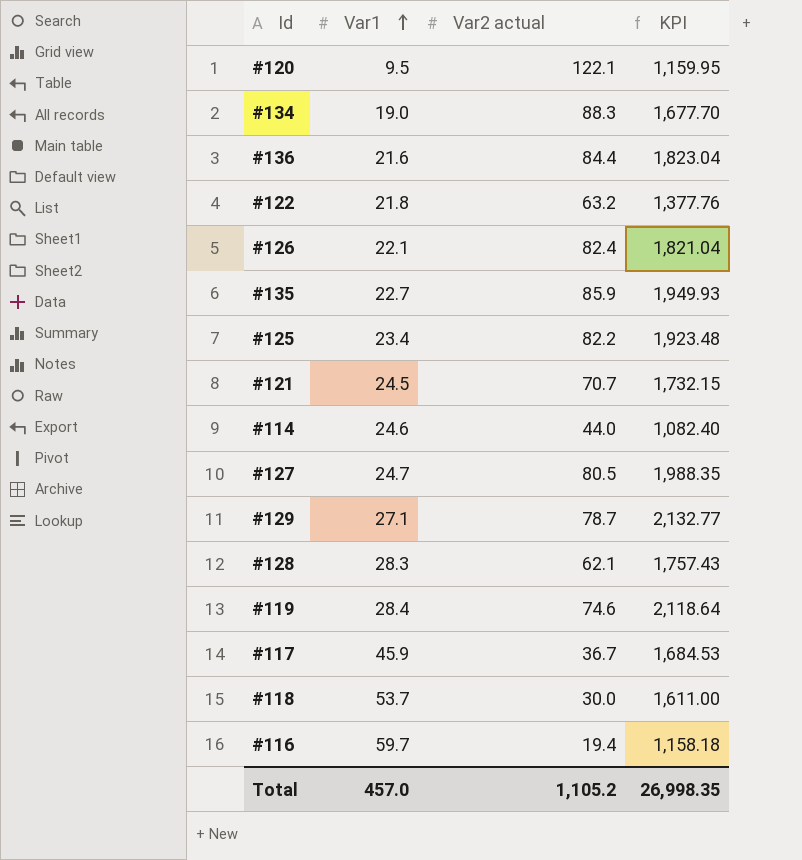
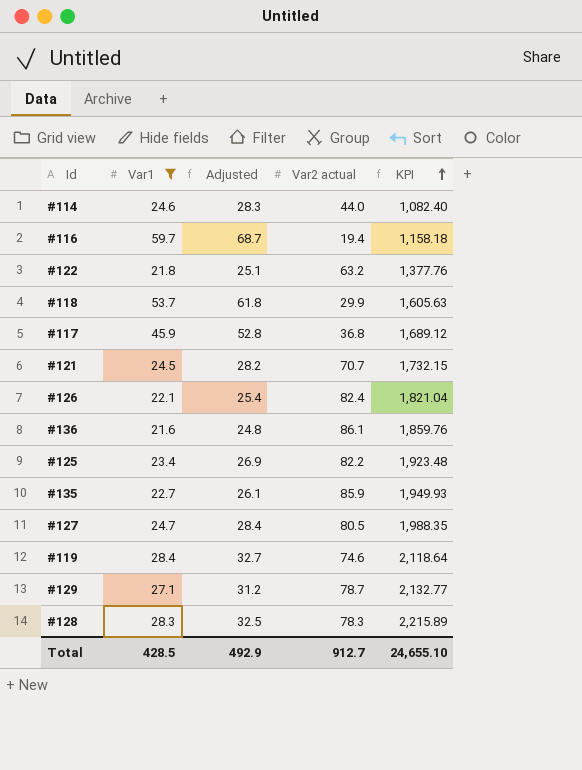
filter: none -> Var1 >= 21.6
row order: Var1 ascending -> KPI ascending
column Adjusted | formula: none -> [Var1] * 1.15
#118 | Var2 actual: 30.0 -> 29.9
#118 | KPI: 1,611.00 -> 1,605.63
#117 | Var2 actual: 36.7 -> 36.8
#117 | KPI: 1,684.53 -> 1,689.12
#136 | Var2 actual: 84.4 -> 86.1
#136 | KPI: 1,823.04 -> 1,859.76
#128 | Var2 actual: 62.1 -> 78.3
#128 | KPI: 1,757.43 -> 2,215.89
Total | Var1: 457.0 -> 428.5
Total | Var2 actual: 1,105.2 -> 912.7
Total | KPI: 26,998.35 -> 24,655.10

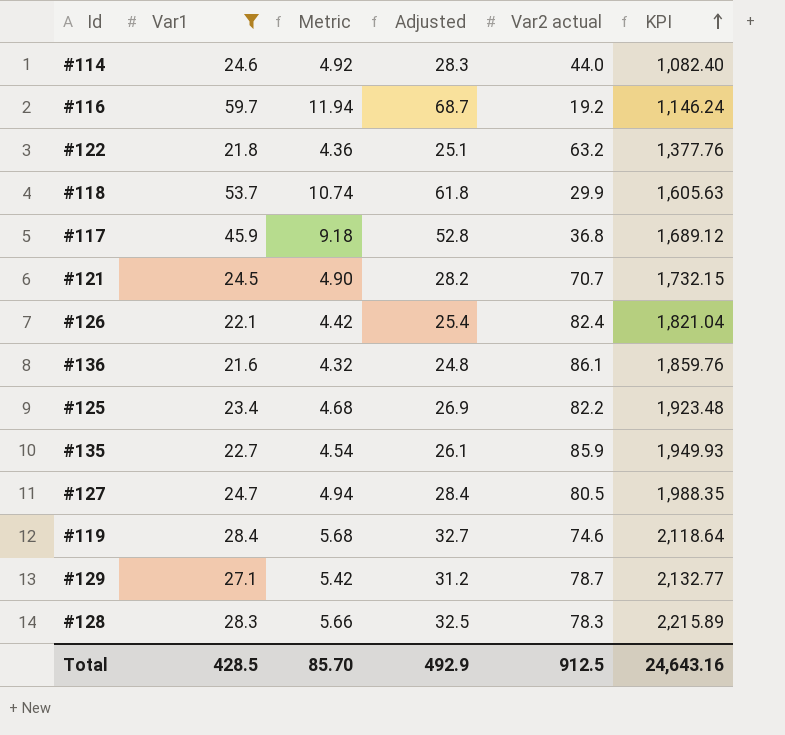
column Metric | formula: none -> [Var1] * 0.2
#116 | Var2 actual: 19.4 -> 19.2
#116 | KPI: 1,158.18 -> 1,146.24
Total | Var2 actual: 912.7 -> 912.5
Total | KPI: 24,655.10 -> 24,643.16

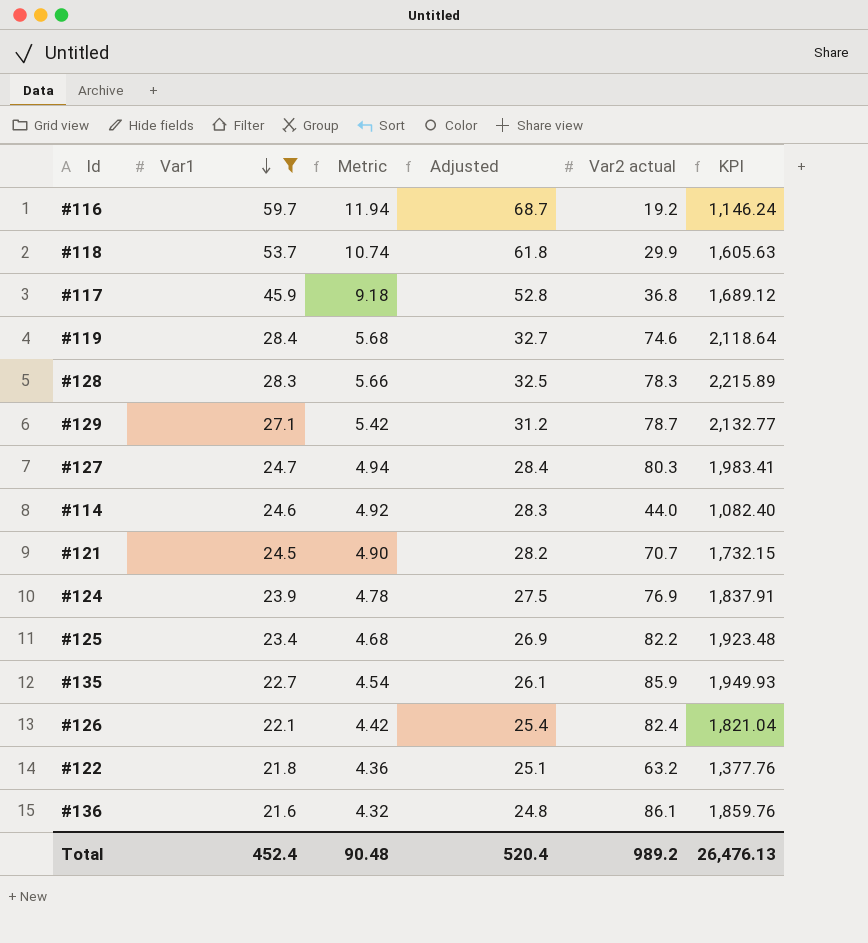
row order: KPI ascending -> Var1 descending
#127 | Var2 actual: 80.5 -> 80.3
#127 | KPI: 1,988.35 -> 1,983.41
row #124: none -> 23.9 | 4.78 | 27.5 | 76.9 | 1,837.91
Total | Var1: 428.5 -> 452.4
Total | Metric: 85.70 -> 90.48
Total | Adjusted: 492.9 -> 520.4
Total | Var2 actual: 912.5 -> 989.2
Total | KPI: 24,643.16 -> 26,476.13

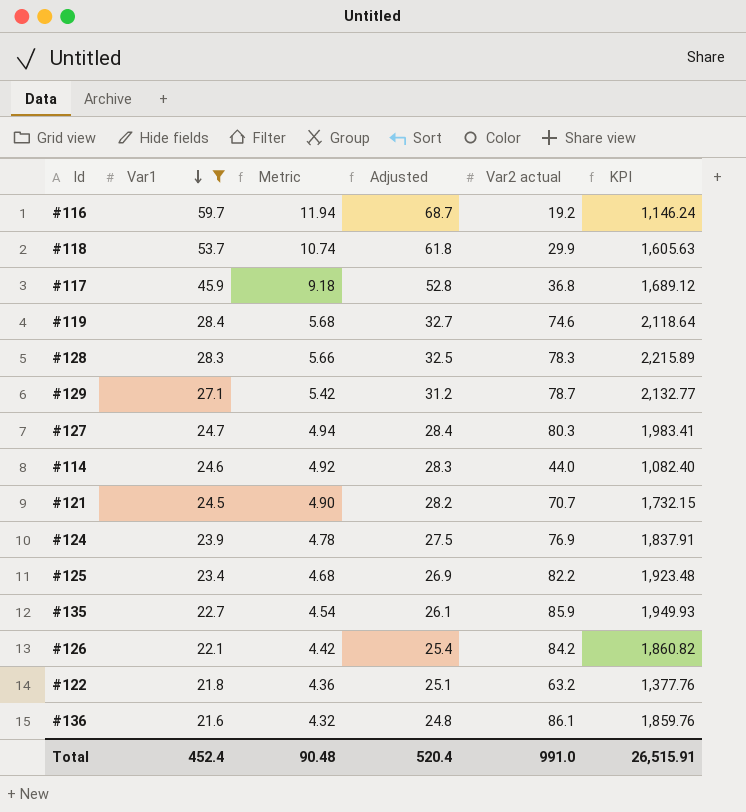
#126 | Var2 actual: 82.4 -> 84.2
#126 | KPI: 1,821.04 -> 1,860.82
Total | Var2 actual: 989.2 -> 991.0
Total | KPI: 26,476.13 -> 26,515.91

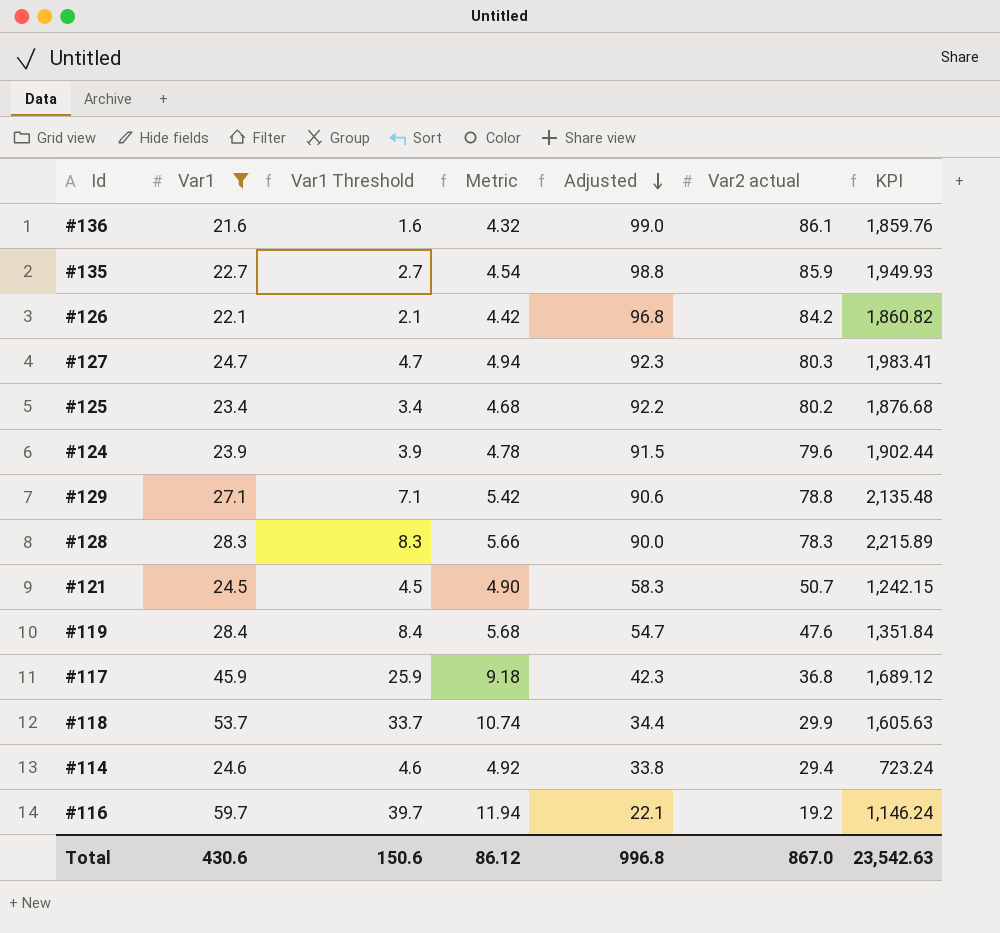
row order: Var1 descending -> Adjusted descending
column Var1 Threshold | formula: none -> [Var1] - 20
column Adjusted | formula: [Var1] * 1.15 -> [Var2 actual] * 1.15
row #122: 21.8 | 4.36 | 25.1 | 63.2 | 1,377.76 -> none
#125 | Var2 actual: 82.2 -> 80.2
#125 | KPI: 1,923.48 -> 1,876.68
#124 | Var2 actual: 76.9 -> 79.6
#124 | KPI: 1,837.91 -> 1,902.44
#129 | Var2 actual: 78.7 -> 78.8
#129 | KPI: 2,132.77 -> 2,135.48
#121 | Var2 actual: 70.7 -> 50.7
#121 | KPI: 1,732.15 -> 1,242.15
#119 | Var2 actual: 74.6 -> 47.6
#119 | KPI: 2,118.64 -> 1,351.84
#114 | Var2 actual: 44.0 -> 29.4
#114 | KPI: 1,082.40 -> 723.24
Total | Var1: 452.4 -> 430.6
Total | Metric: 90.48 -> 86.12
Total | Adjusted: 520.4 -> 996.8
Total | Var2 actual: 991.0 -> 867.0
Total | KPI: 26,515.91 -> 23,542.63

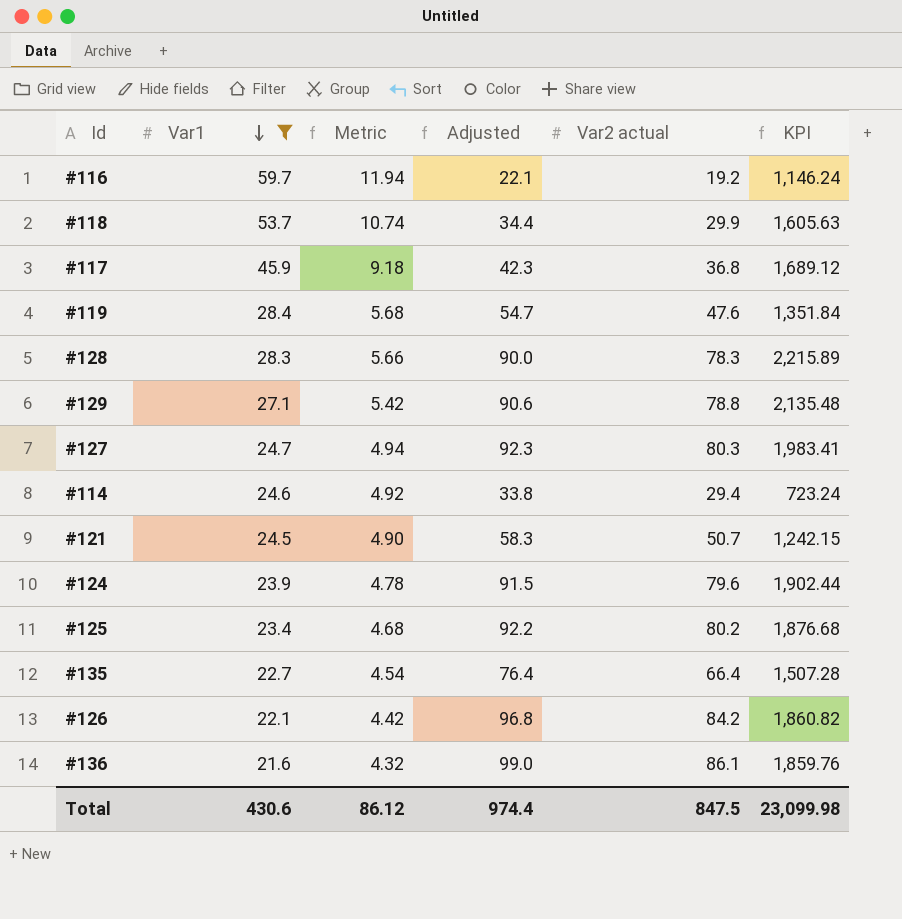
row order: Adjusted descending -> Var1 descending
column Var1 Threshold | formula: [Var1] - 20 -> none
#135 | Adjusted: 98.8 -> 76.4
#135 | Var2 actual: 85.9 -> 66.4
#135 | KPI: 1,949.93 -> 1,507.28
Total | Adjusted: 996.8 -> 974.4
Total | Var2 actual: 867.0 -> 847.5
Total | KPI: 23,542.63 -> 23,099.98

